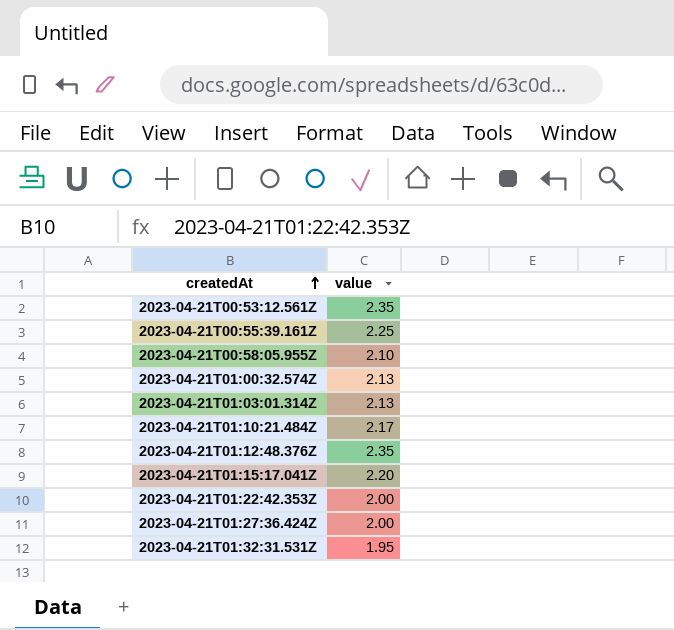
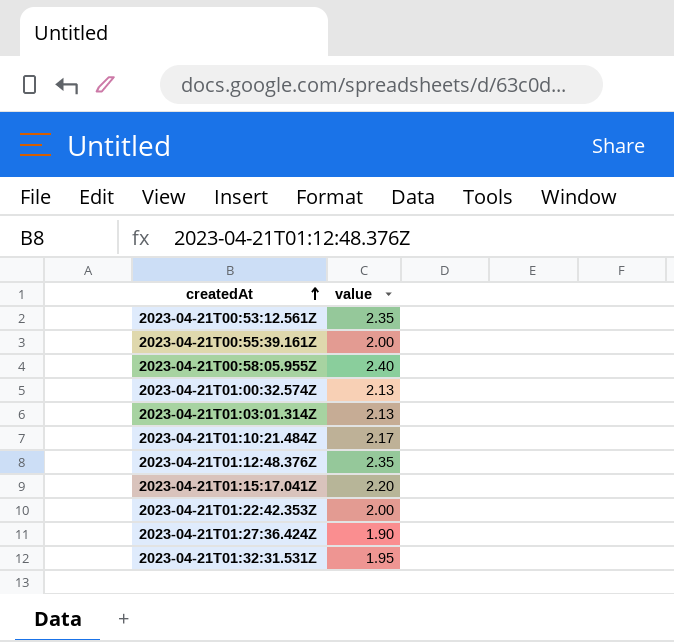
2023-04-21T00:55:39.161Z | value: 2.25 -> 2.00
2023-04-21T00:58:05.955Z | value: 2.10 -> 2.40
2023-04-21T01:27:36.424Z | value: 2.00 -> 1.90

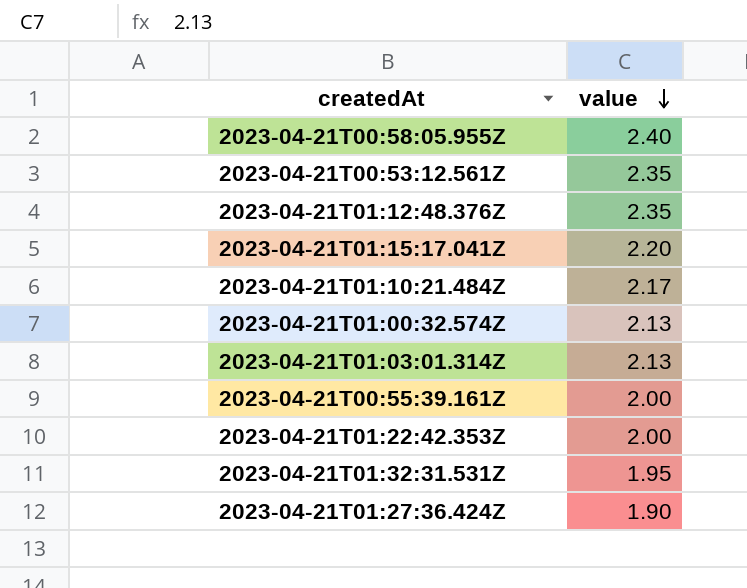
row order: createdAt ascending -> value descending

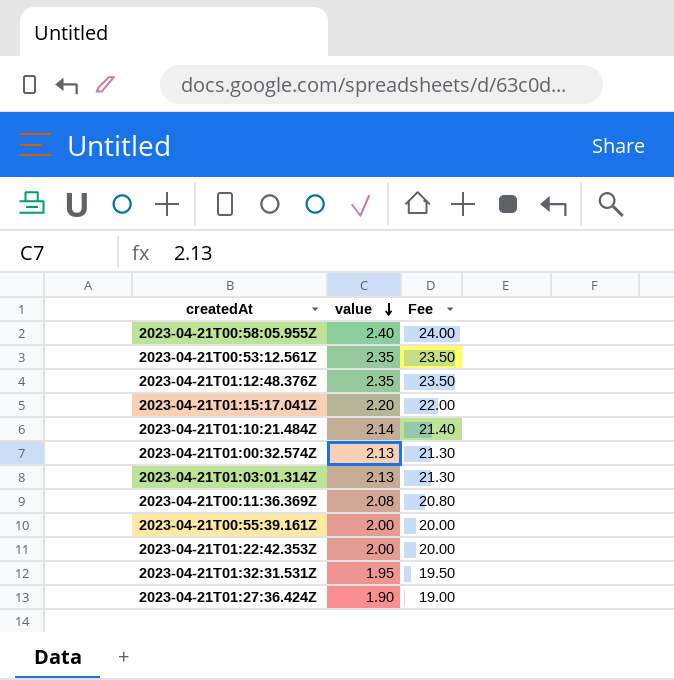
column Fee | formula: none -> [value] * 10
2023-04-21T01:10:21.484Z | value: 2.17 -> 2.14
row 2023-04-21T00:11:36.369Z: none -> 2.08 | 20.80

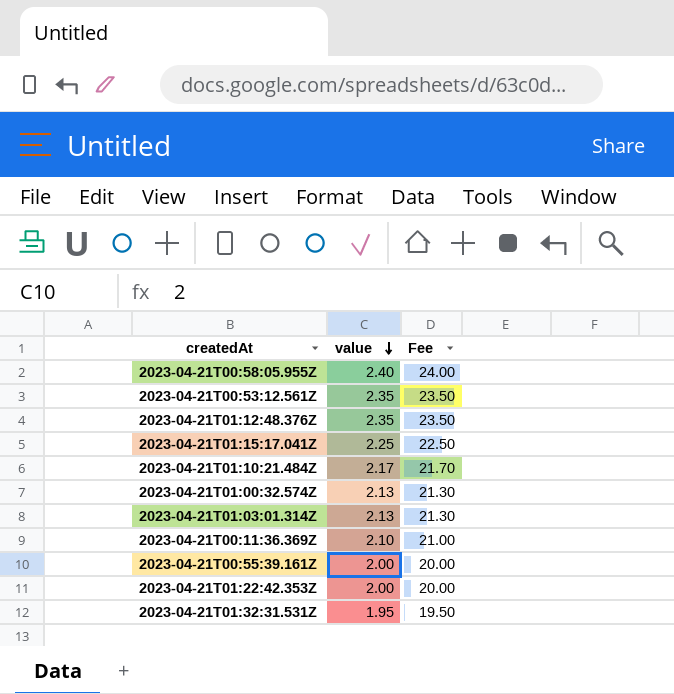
row 2023-04-21T01:27:36.424Z: 1.90 | 19.00 -> none
2023-04-21T01:15:17.041Z | value: 2.20 -> 2.25
2023-04-21T01:15:17.041Z | Fee: 22.00 -> 22.50
2023-04-21T01:10:21.484Z | value: 2.14 -> 2.17
2023-04-21T01:10:21.484Z | Fee: 21.40 -> 21.70
2023-04-21T00:11:36.369Z | value: 2.08 -> 2.10
2023-04-21T00:11:36.369Z | Fee: 20.80 -> 21.00

